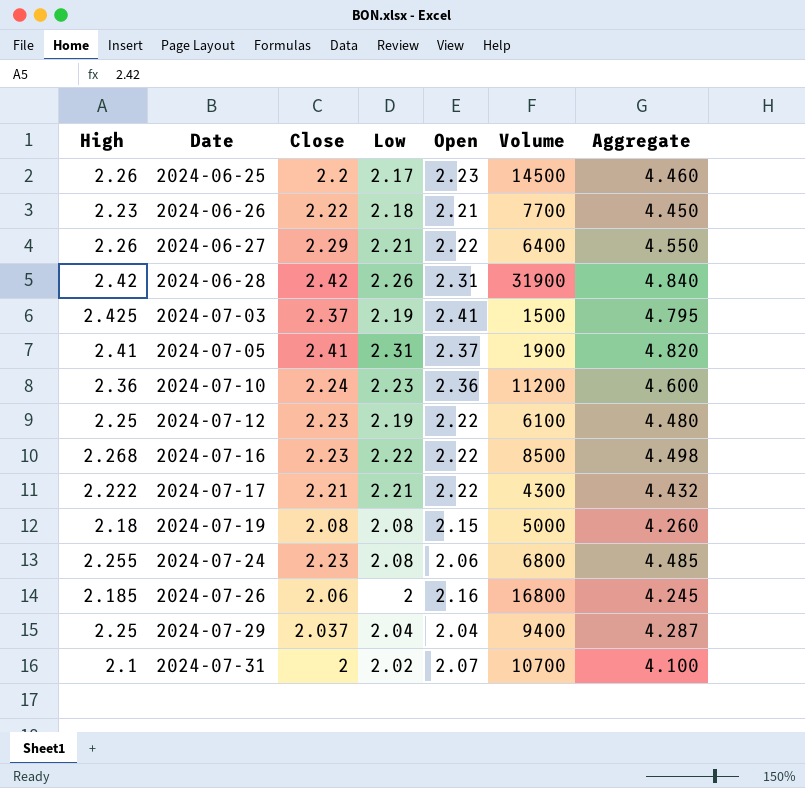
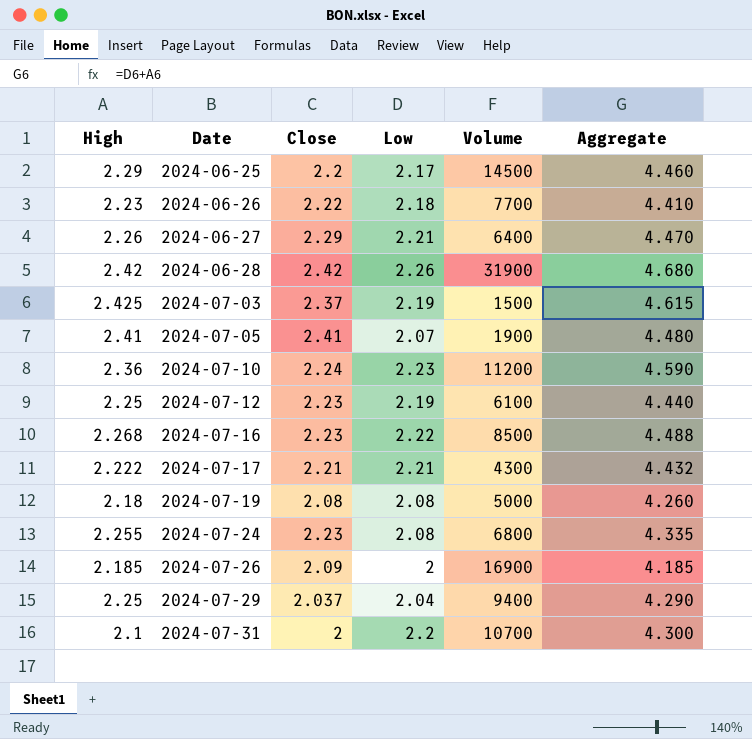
column Open | position: 5 -> none
column Aggregate | formula: [High] + [Close] -> [High] + [Low]
2024-06-25 | High: 2.26 -> 2.29
2024-07-05 | Low: 2.31 -> 2.07
2024-07-26 | Close: 2.06 -> 2.09
2024-07-26 | Volume: 16800 -> 16900
2024-07-31 | Low: 2.02 -> 2.2

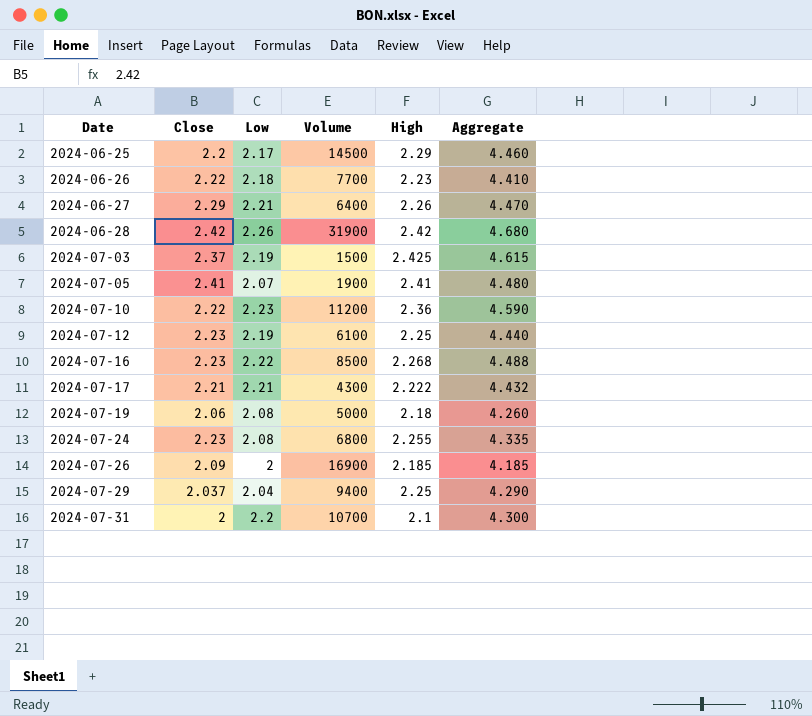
column High | position: 1 -> 5
2024-07-10 | Close: 2.24 -> 2.22
2024-07-19 | Close: 2.08 -> 2.06

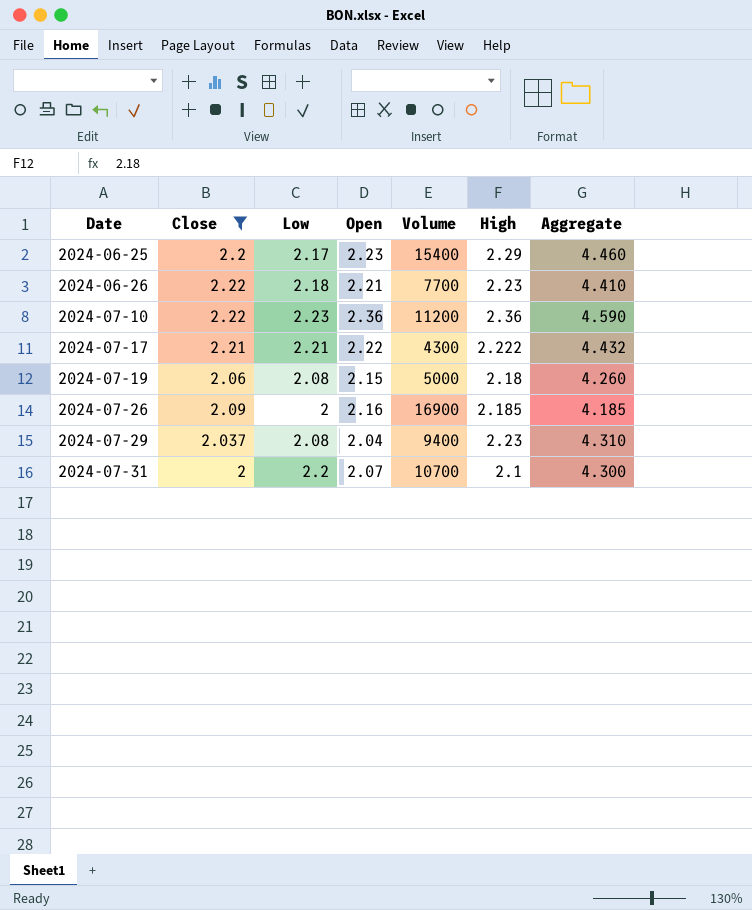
filter: none -> Close <= 2.22
column Open | position: none -> 4
2024-06-25 | Volume: 14500 -> 15400
2024-07-29 | Low: 2.04 -> 2.08
2024-07-29 | High: 2.25 -> 2.23
2024-07-29 | Aggregate: 4.290 -> 4.310

